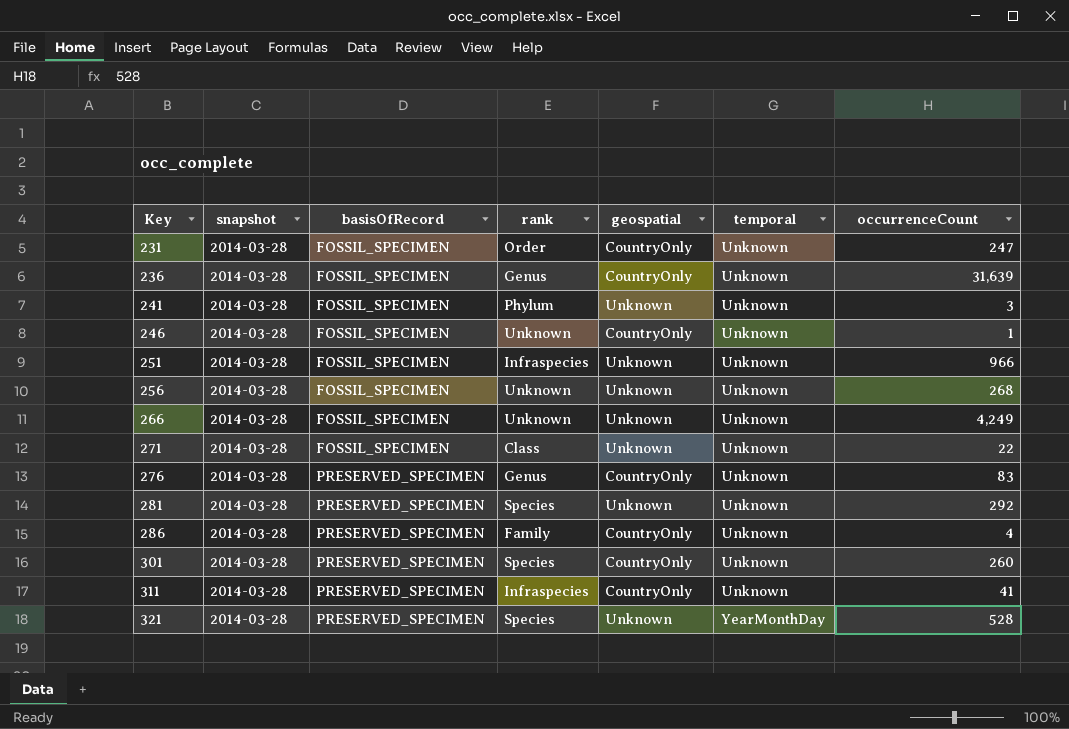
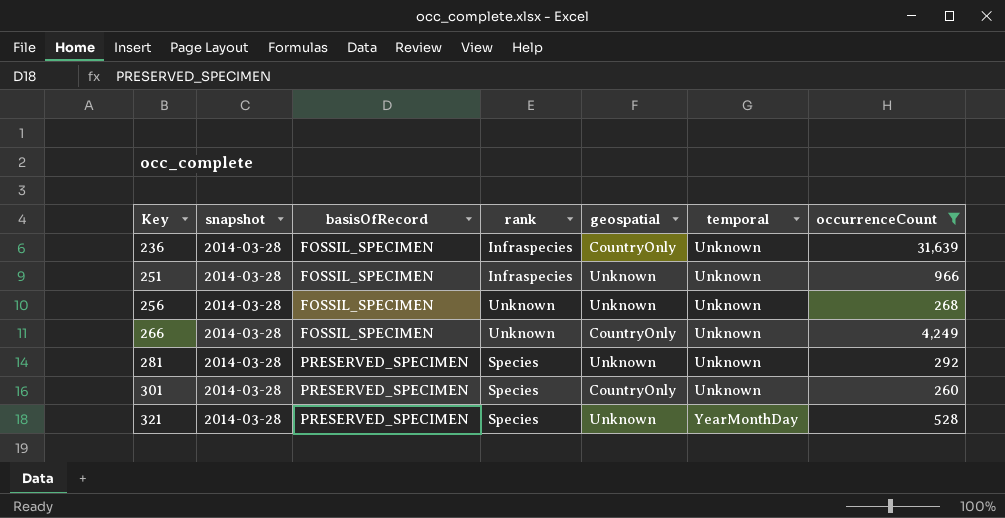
filter: none -> occurrenceCount >= 260
236 | rank: Genus -> Infraspecies
266 | geospatial: Unknown -> CountryOnly

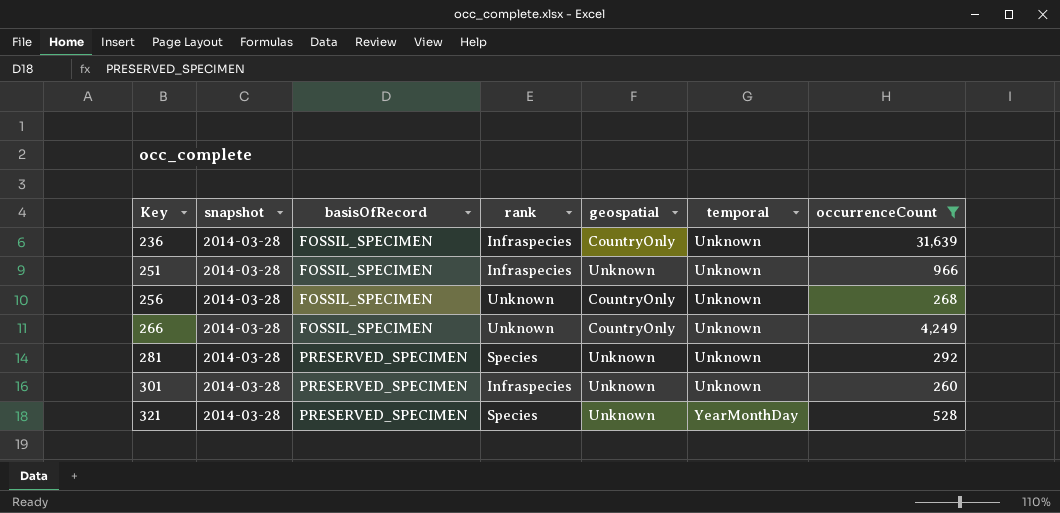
256 | geospatial: Unknown -> CountryOnly
301 | rank: Species -> Infraspecies
301 | geospatial: CountryOnly -> Unknown

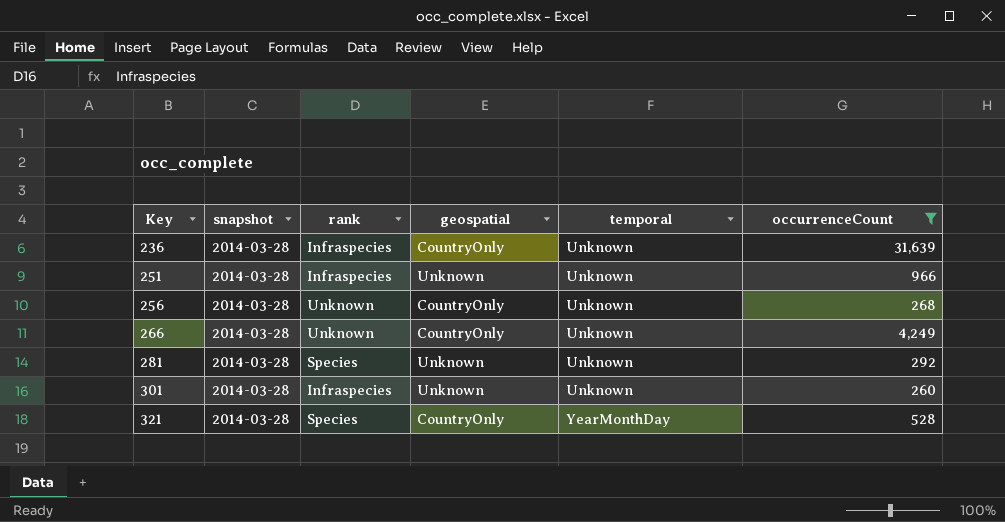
column basisOfRecord | position: 3 -> none
321 | geospatial: Unknown -> CountryOnly

